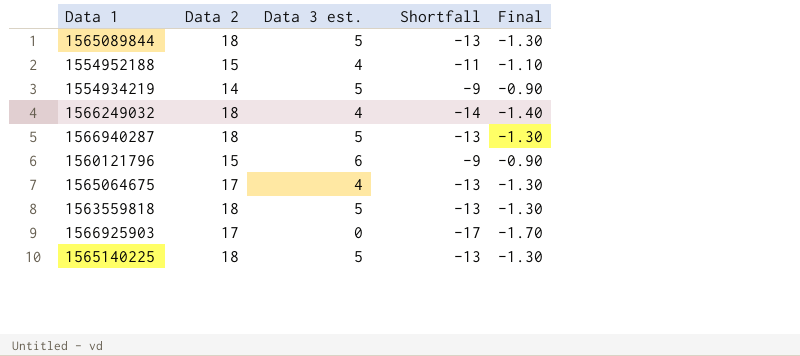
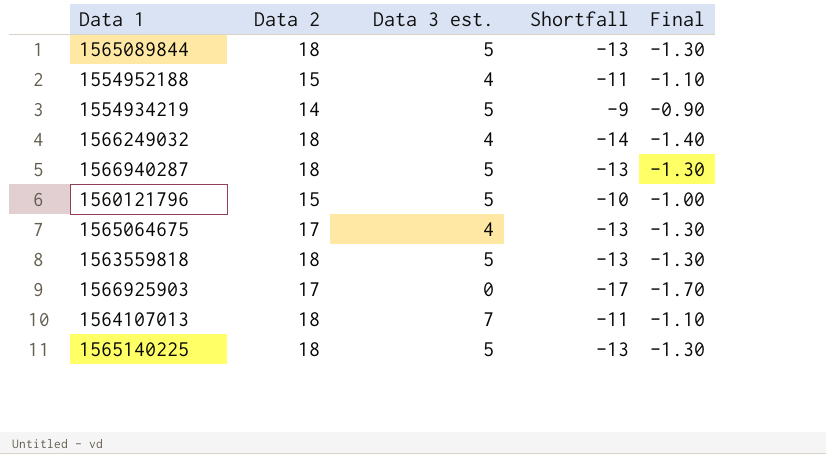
1560121796 | Data 3 est.: 6 -> 5
1560121796 | Shortfall: -9 -> -10
1560121796 | Final: -0.90 -> -1.00
row 1564107013: none -> 18 | 7 | -11 | -1.10

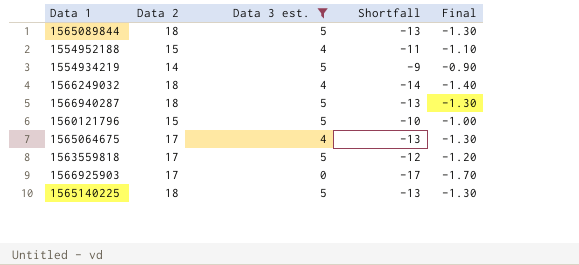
filter: none -> Data 3 est. != 7
1563559818 | Data 2: 18 -> 17
1563559818 | Shortfall: -13 -> -12
1563559818 | Final: -1.30 -> -1.20

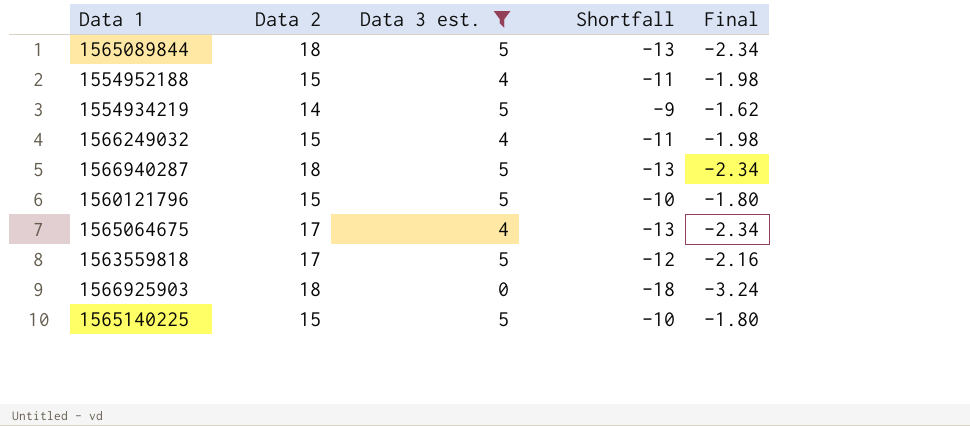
column Final | formula: [Shortfall] * 0.1 -> [Shortfall] * 0.18
1566249032 | Data 2: 18 -> 15
1566249032 | Shortfall: -14 -> -11
1566925903 | Data 2: 17 -> 18
1566925903 | Shortfall: -17 -> -18
1565140225 | Data 2: 18 -> 15
1565140225 | Shortfall: -13 -> -10

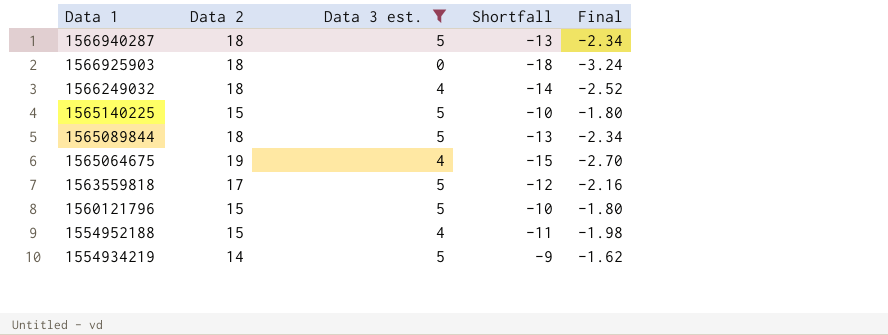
row order: none -> Data 1 descending
1566249032 | Data 2: 15 -> 18
1566249032 | Shortfall: -11 -> -14
1566249032 | Final: -1.98 -> -2.52
1565064675 | Data 2: 17 -> 19
1565064675 | Shortfall: -13 -> -15
1565064675 | Final: -2.34 -> -2.70

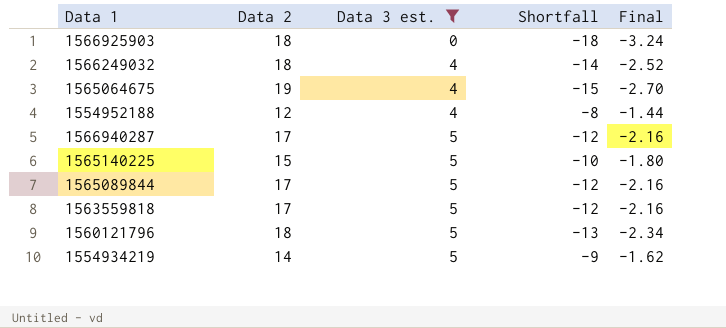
row order: Data 1 descending -> Data 3 est. ascending
1554952188 | Data 2: 15 -> 12
1554952188 | Shortfall: -11 -> -8
1554952188 | Final: -1.98 -> -1.44
1566940287 | Data 2: 18 -> 17
1566940287 | Shortfall: -13 -> -12
1566940287 | Final: -2.34 -> -2.16
1565089844 | Data 2: 18 -> 17
1565089844 | Shortfall: -13 -> -12
1565089844 | Final: -2.34 -> -2.16
1560121796 | Data 2: 15 -> 18
1560121796 | Shortfall: -10 -> -13
1560121796 | Final: -1.80 -> -2.34

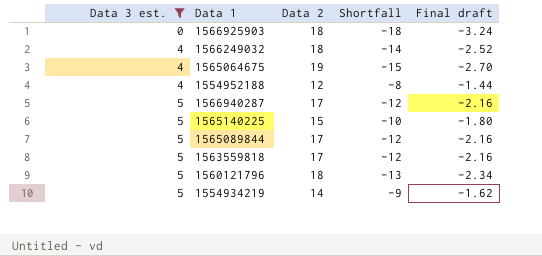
column Data 3 est. | position: 3 -> 1
column name: Final -> Final draft

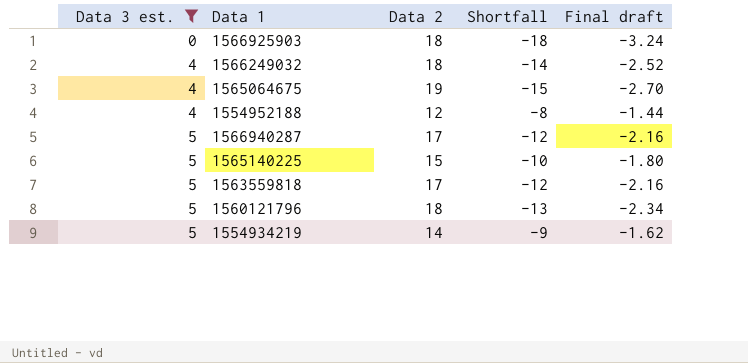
row 1565089844: 5 | 17 | -12 | -2.16 -> none

